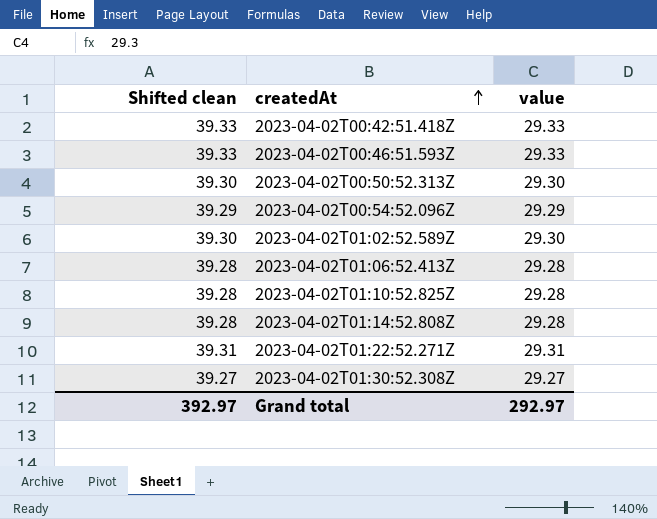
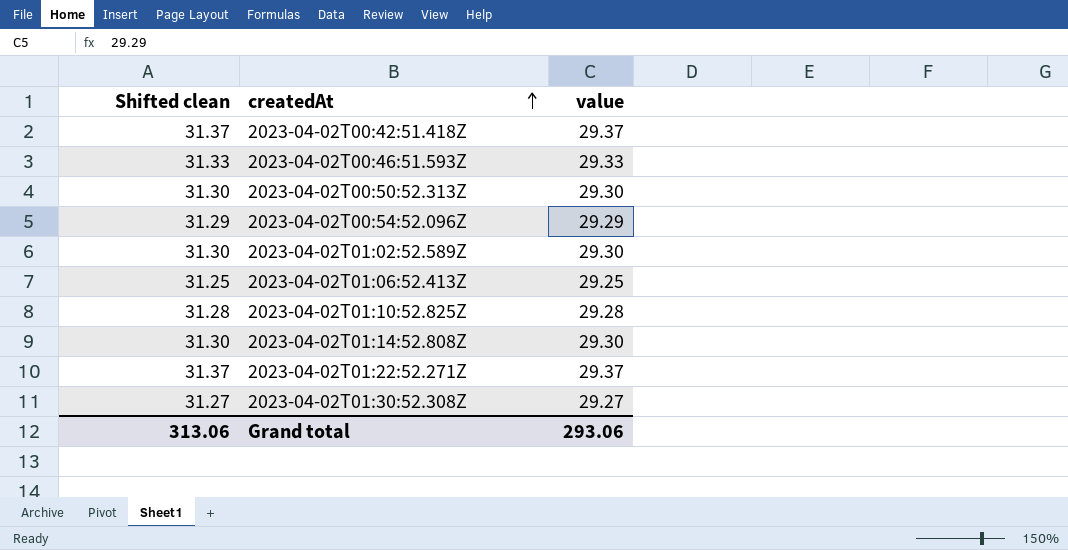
column Shifted clean | formula: [value] + 10 -> [value] + 2
2023-04-02T00:42:51.418Z | value: 29.33 -> 29.37
2023-04-02T01:06:52.413Z | value: 29.28 -> 29.25
2023-04-02T01:14:52.808Z | value: 29.28 -> 29.30
2023-04-02T01:22:52.271Z | value: 29.31 -> 29.37
Grand total | Shifted clean: 392.97 -> 313.06
Grand total | value: 292.97 -> 293.06

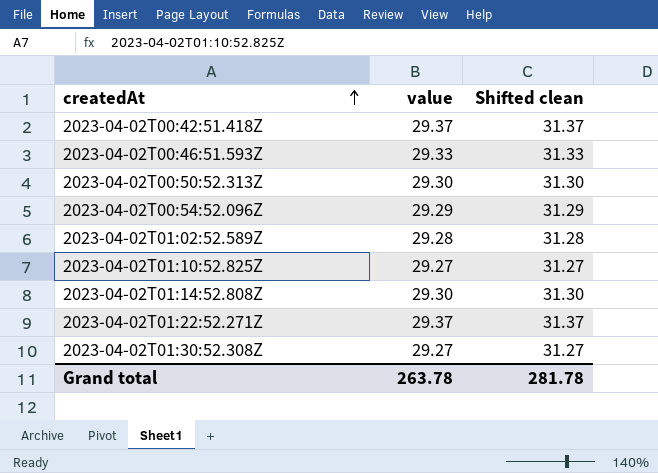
column Shifted clean | position: 1 -> 3
row 2023-04-02T01:06:52.413Z: 31.25 | 29.25 -> none
2023-04-02T01:02:52.589Z | value: 29.30 -> 29.28
2023-04-02T01:02:52.589Z | Shifted clean: 31.30 -> 31.28
2023-04-02T01:10:52.825Z | value: 29.28 -> 29.27
2023-04-02T01:10:52.825Z | Shifted clean: 31.28 -> 31.27
Grand total | value: 293.06 -> 263.78
Grand total | Shifted clean: 313.06 -> 281.78

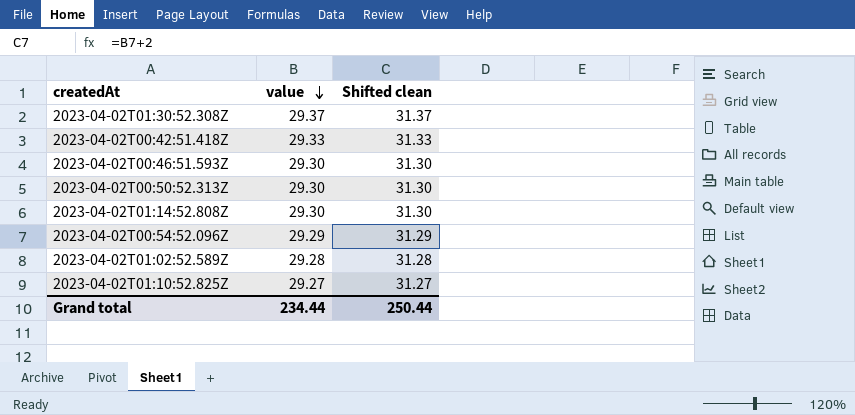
row order: createdAt ascending -> value descending
row 2023-04-02T01:22:52.271Z: 29.37 | 31.37 -> none
2023-04-02T01:30:52.308Z | value: 29.27 -> 29.37
2023-04-02T01:30:52.308Z | Shifted clean: 31.27 -> 31.37
2023-04-02T00:42:51.418Z | value: 29.37 -> 29.33
2023-04-02T00:42:51.418Z | Shifted clean: 31.37 -> 31.33
2023-04-02T00:46:51.593Z | value: 29.33 -> 29.30
2023-04-02T00:46:51.593Z | Shifted clean: 31.33 -> 31.30
Grand total | value: 263.78 -> 234.44
Grand total | Shifted clean: 281.78 -> 250.44

